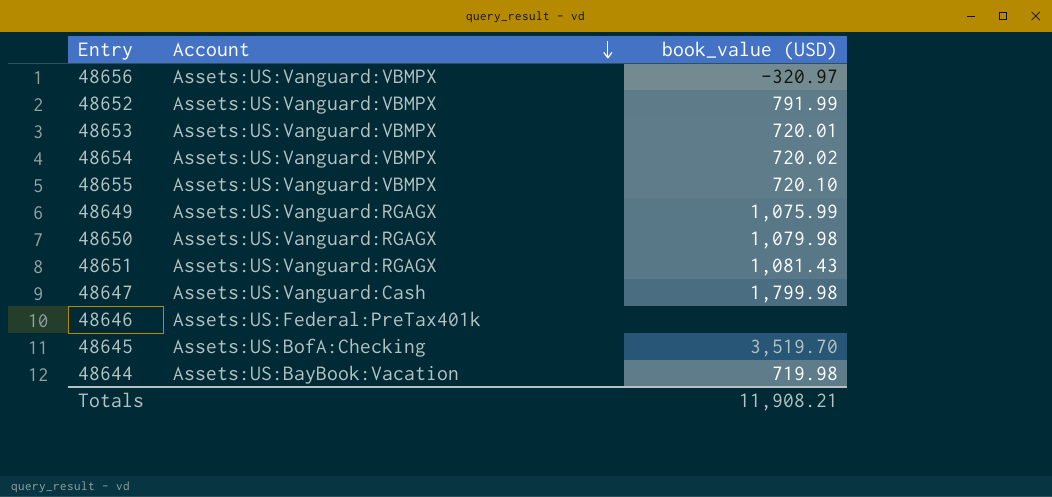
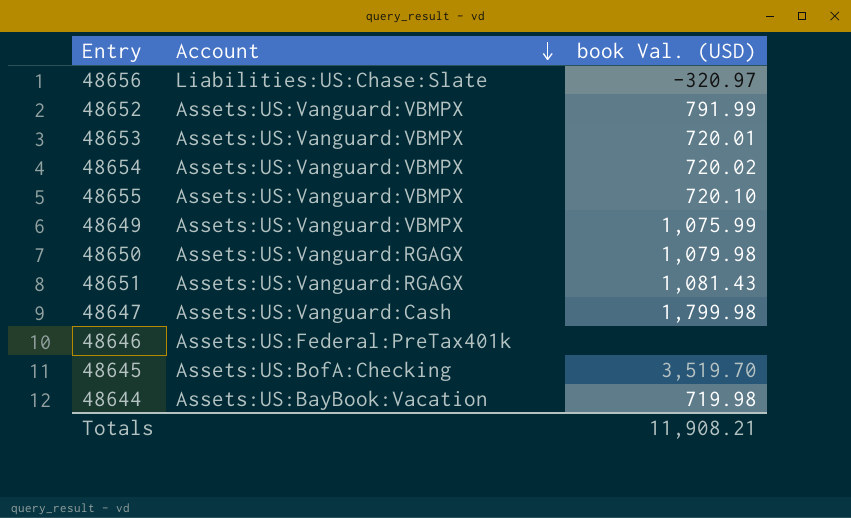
column name: book_value (USD) -> book Val. (USD)
48656 | Account: Assets:US:Vanguard:VBMPX -> Liabilities:US:Chase:Slate
48649 | Account: Assets:US:Vanguard:RGAGX -> Assets:US:Vanguard:VBMPX

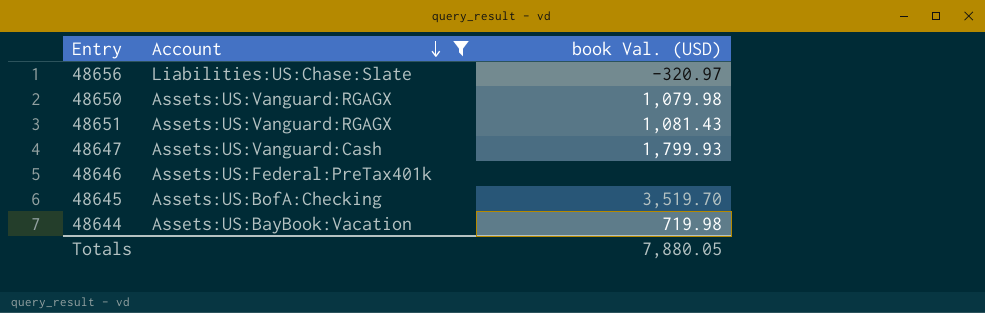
filter: none -> Account != Assets:US:Vanguard:VBMPX
48647 | book Val. (USD): 1,799.98 -> 1,799.93
Totals | book Val. (USD): 11,908.21 -> 7,880.05

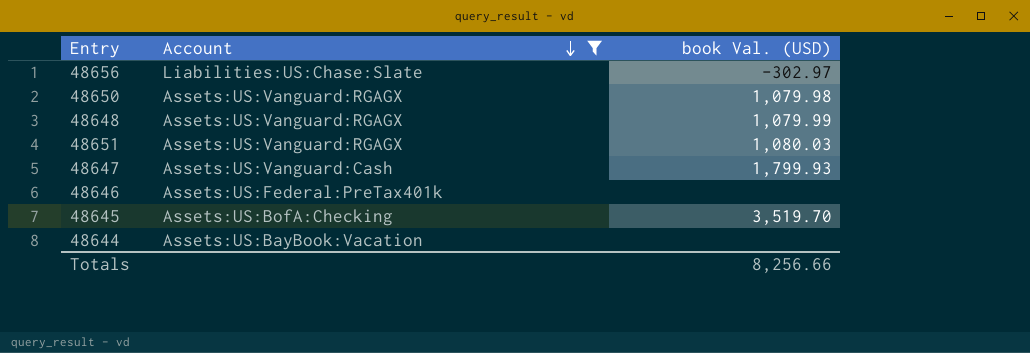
48656 | book Val. (USD): -320.97 -> -302.97
row 48648: none -> Assets:US:Vanguard:RGAGX | 1,079.99
48651 | book Val. (USD): 1,081.43 -> 1,080.03
48644 | book Val. (USD): 719.98 -> none
Totals | book Val. (USD): 7,880.05 -> 8,256.66

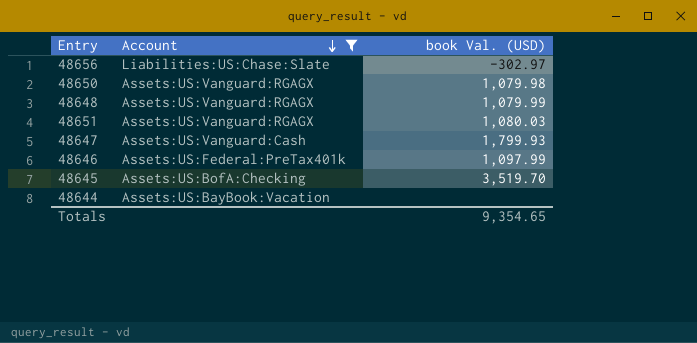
48646 | book Val. (USD): none -> 1,097.99
Totals | book Val. (USD): 8,256.66 -> 9,354.65

